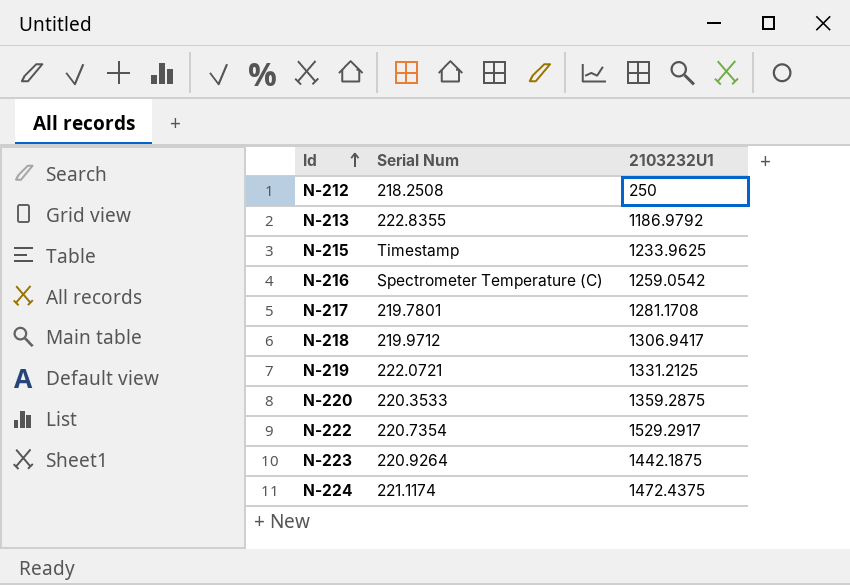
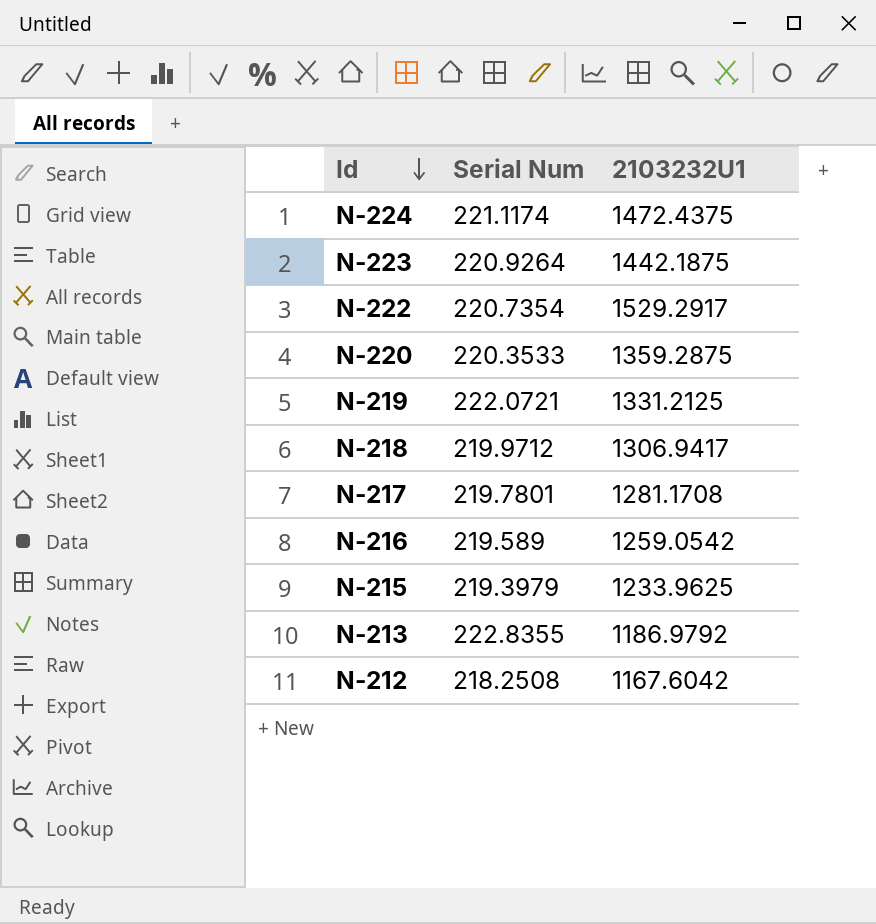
row order: Id ascending -> Id descending
N-216 | Serial Num: Spectrometer Temperature (C) -> 219.589
N-215 | Serial Num: Timestamp -> 219.3979
N-212 | 2103232U1: 250 -> 1167.6042

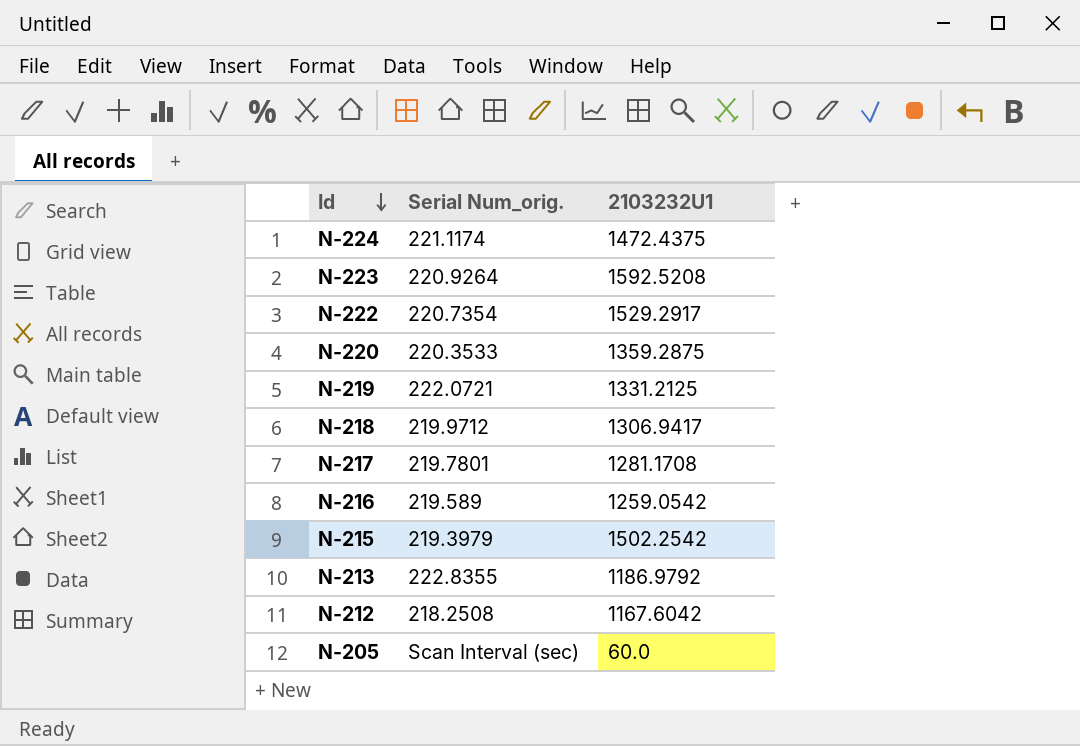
column name: Serial Num -> Serial Num_orig.
N-223 | 2103232U1: 1442.1875 -> 1592.5208
N-215 | 2103232U1: 1233.9625 -> 1502.2542
row N-205: none -> Scan Interval (sec) | 60.0

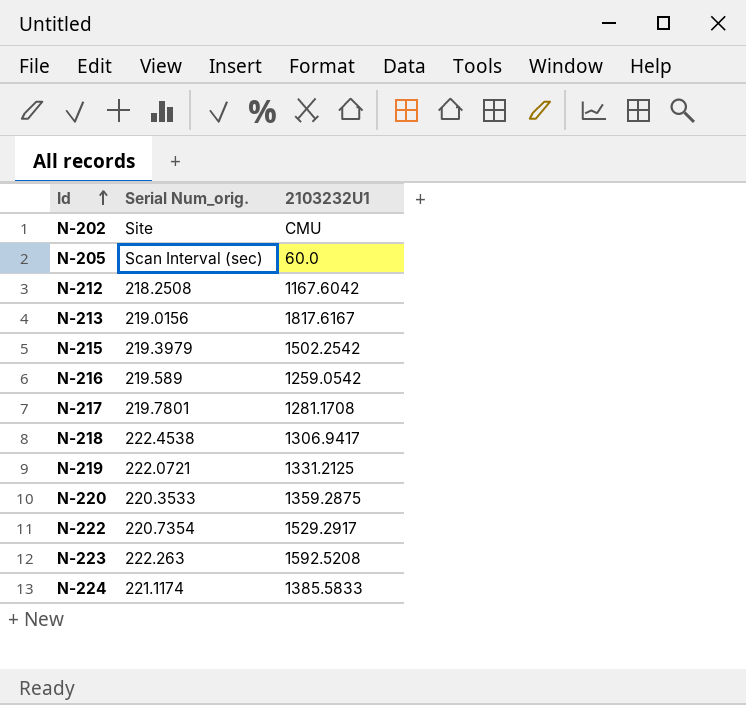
row order: Id descending -> Id ascending
row N-202: none -> Site | CMU
N-213 | Serial Num_orig.: 222.8355 -> 219.0156
N-213 | 2103232U1: 1186.9792 -> 1817.6167
N-218 | Serial Num_orig.: 219.9712 -> 222.4538
N-223 | Serial Num_orig.: 220.9264 -> 222.263
N-224 | 2103232U1: 1472.4375 -> 1385.5833

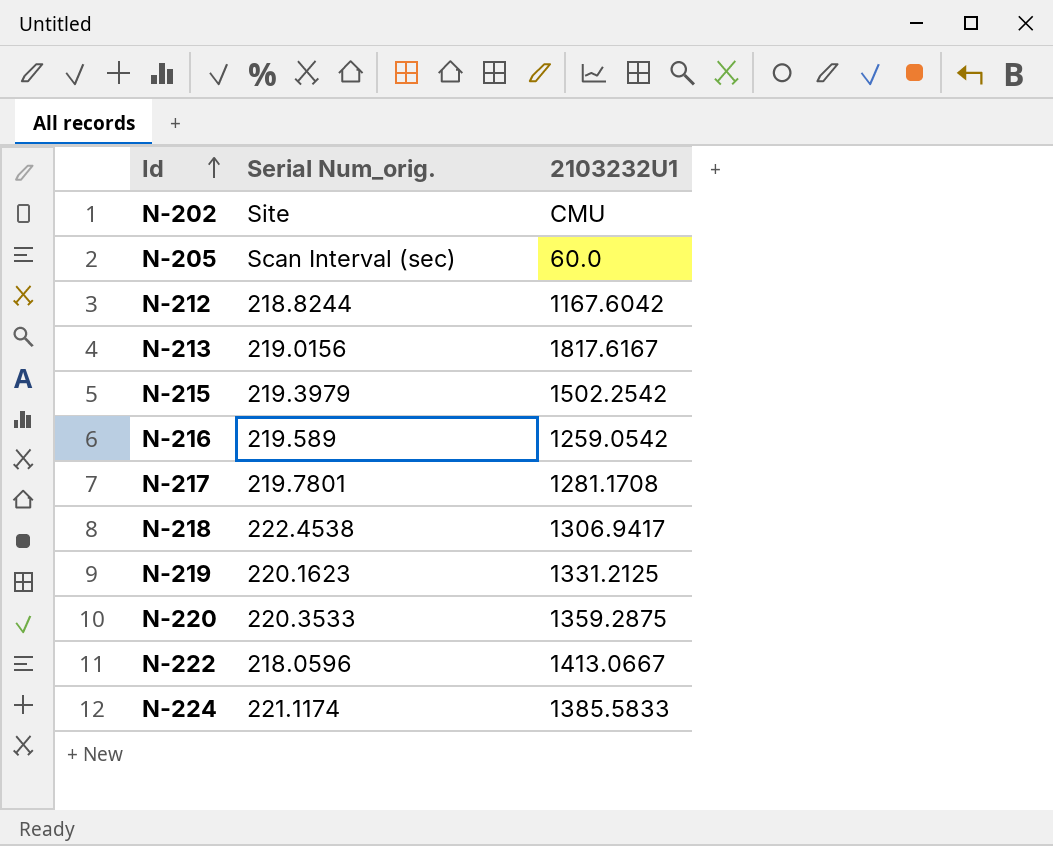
row N-223: 222.263 | 1592.5208 -> none
N-212 | Serial Num_orig.: 218.2508 -> 218.8244
N-219 | Serial Num_orig.: 222.0721 -> 220.1623
N-222 | Serial Num_orig.: 220.7354 -> 218.0596
N-222 | 2103232U1: 1529.2917 -> 1413.0667

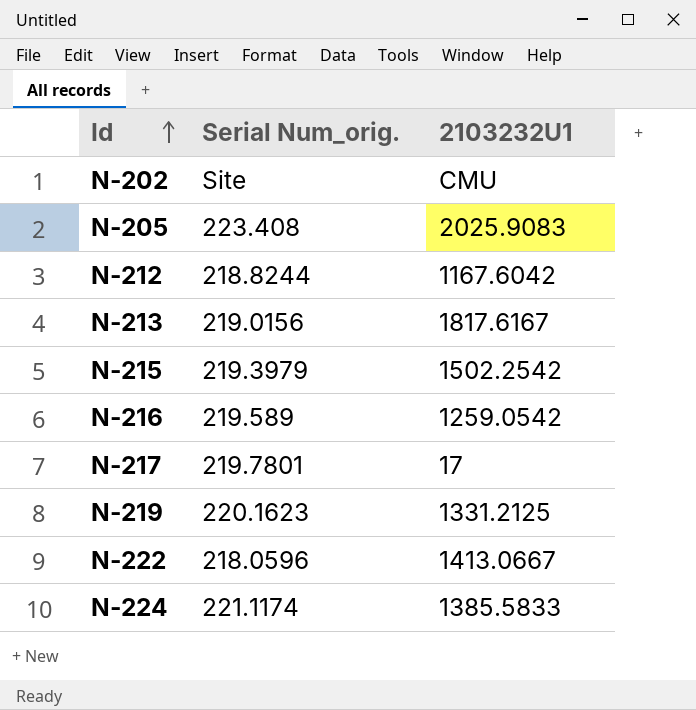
row N-218: 222.4538 | 1306.9417 -> none
row N-220: 220.3533 | 1359.2875 -> none
N-205 | Serial Num_orig.: Scan Interval (sec) -> 223.408
N-205 | 2103232U1: 60.0 -> 2025.9083
N-217 | 2103232U1: 1281.1708 -> 17

